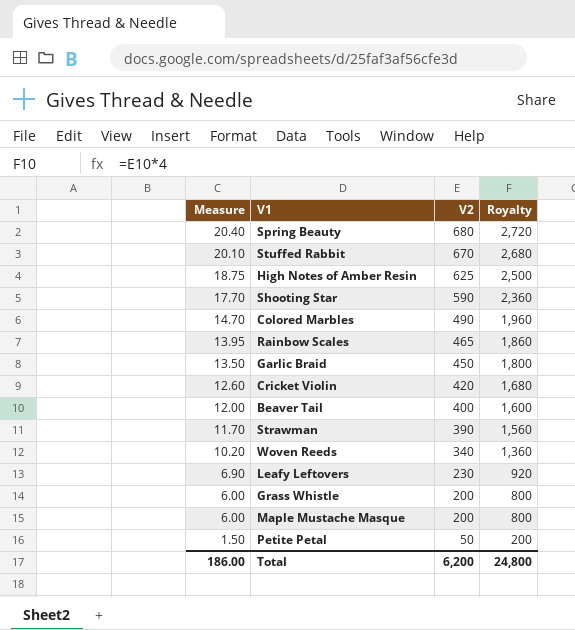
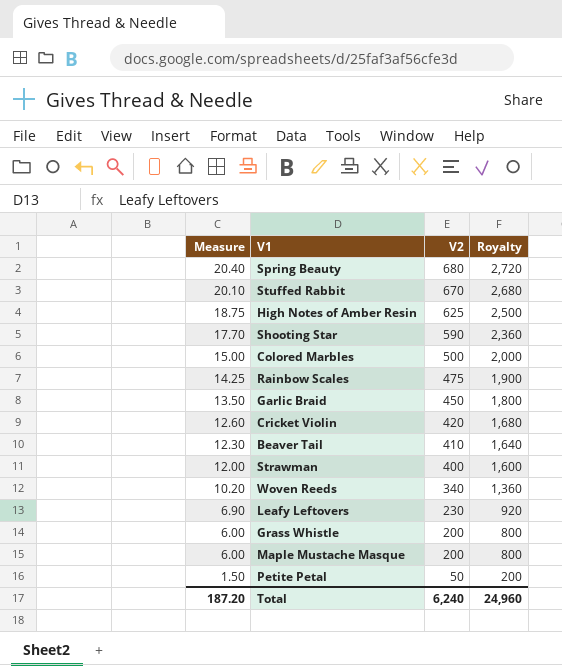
Colored Marbles | Measure: 14.70 -> 15.00
Colored Marbles | V2: 490 -> 500
Colored Marbles | Royalty: 1,960 -> 2,000
Rainbow Scales | Measure: 13.95 -> 14.25
Rainbow Scales | V2: 465 -> 475
Rainbow Scales | Royalty: 1,860 -> 1,900
Beaver Tail | Measure: 12.00 -> 12.30
Beaver Tail | V2: 400 -> 410
Beaver Tail | Royalty: 1,600 -> 1,640
Strawman | Measure: 11.70 -> 12.00
Strawman | V2: 390 -> 400
Strawman | Royalty: 1,560 -> 1,600
Total | Measure: 186.00 -> 187.20
Total | V2: 6,200 -> 6,240
Total | Royalty: 24,800 -> 24,960

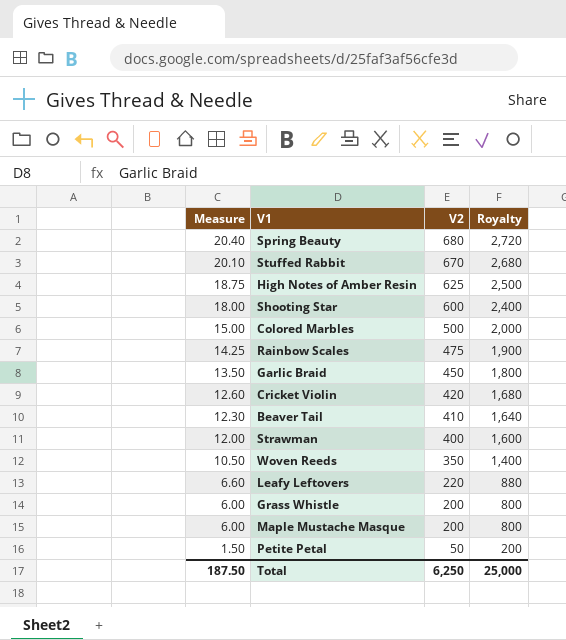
Shooting Star | Measure: 17.70 -> 18.00
Shooting Star | V2: 590 -> 600
Shooting Star | Royalty: 2,360 -> 2,400
Woven Reeds | Measure: 10.20 -> 10.50
Woven Reeds | V2: 340 -> 350
Woven Reeds | Royalty: 1,360 -> 1,400
Leafy Leftovers | Measure: 6.90 -> 6.60
Leafy Leftovers | V2: 230 -> 220
Leafy Leftovers | Royalty: 920 -> 880
Total | Measure: 187.20 -> 187.50
Total | V2: 6,240 -> 6,250
Total | Royalty: 24,960 -> 25,000

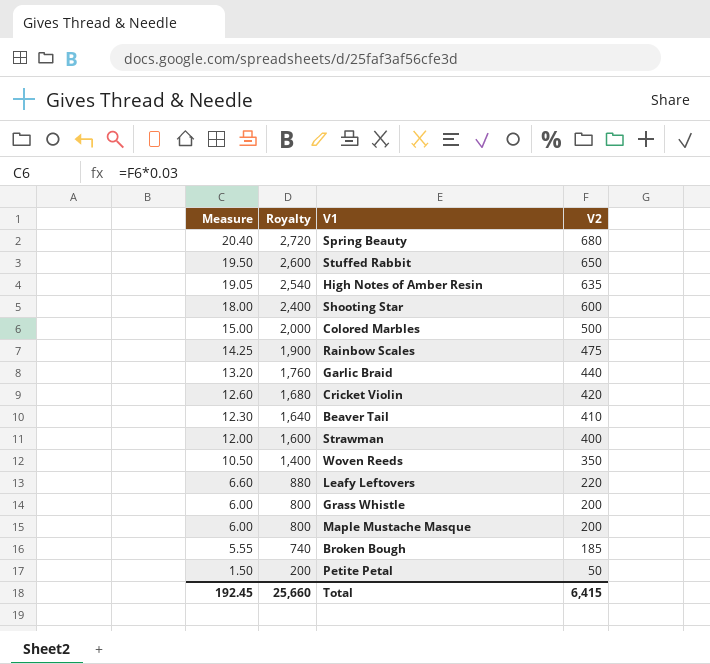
column Royalty | position: 4 -> 2
Stuffed Rabbit | Measure: 20.10 -> 19.50
Stuffed Rabbit | Royalty: 2,680 -> 2,600
Stuffed Rabbit | V2: 670 -> 650
High Notes of Amber Resin | Measure: 18.75 -> 19.05
High Notes of Amber Resin | Royalty: 2,500 -> 2,540
High Notes of Amber Resin | V2: 625 -> 635
Garlic Braid | Measure: 13.50 -> 13.20
Garlic Braid | Royalty: 1,800 -> 1,760
Garlic Braid | V2: 450 -> 440
row Broken Bough: none -> 5.55 | 740 | 185
Total | Measure: 187.50 -> 192.45
Total | Royalty: 25,000 -> 25,660
Total | V2: 6,250 -> 6,415

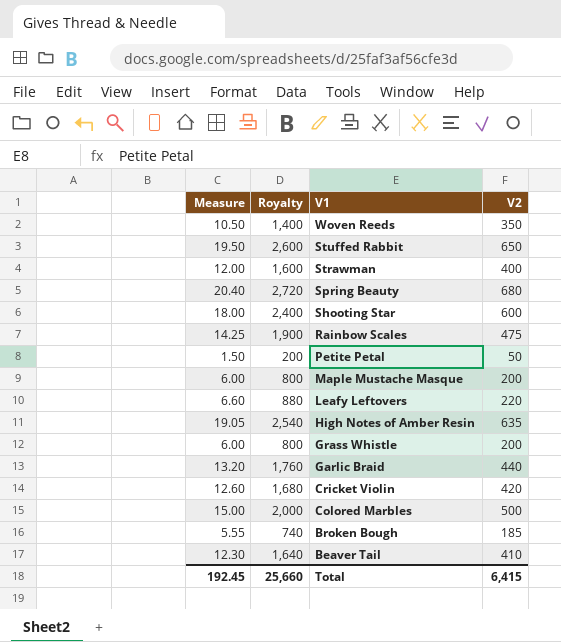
row order: Measure descending -> V1 descending

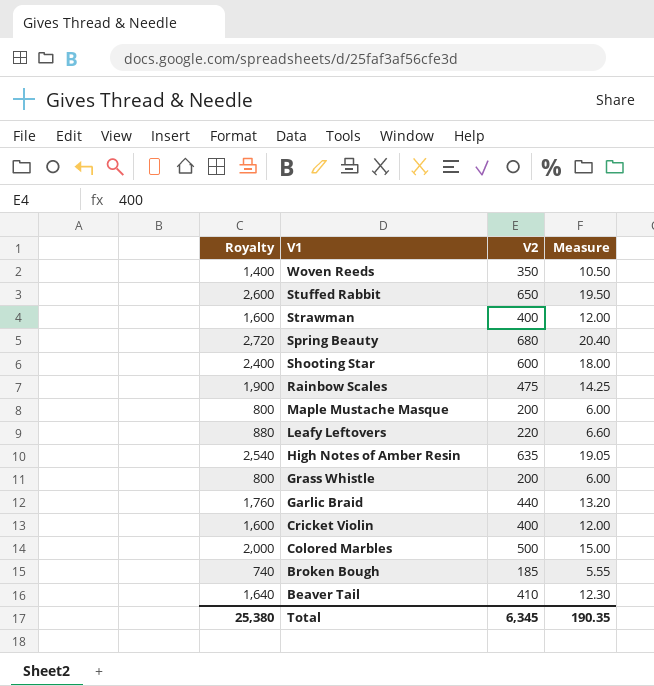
column Measure | position: 1 -> 4
row Petite Petal: 1.50 | 200 | 50 -> none
Cricket Violin | Royalty: 1,680 -> 1,600
Cricket Violin | V2: 420 -> 400
Cricket Violin | Measure: 12.60 -> 12.00
Total | Royalty: 25,660 -> 25,380
Total | V2: 6,415 -> 6,345
Total | Measure: 192.45 -> 190.35

